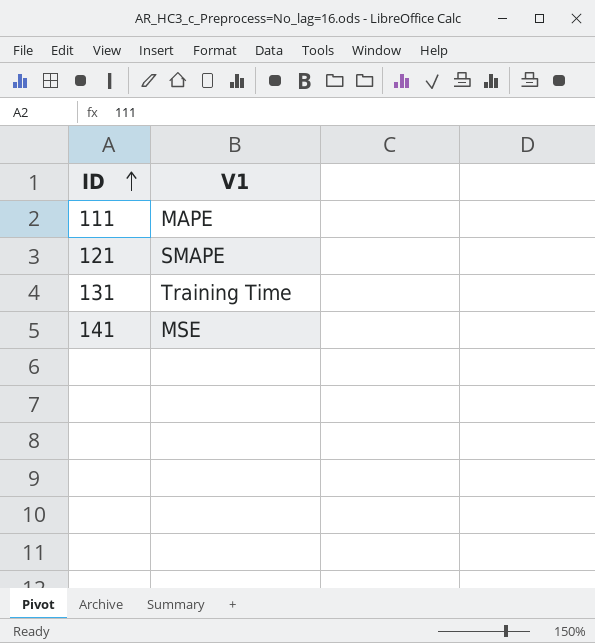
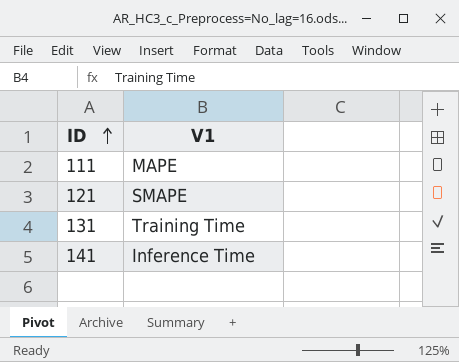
141 | V1: MSE -> Inference Time

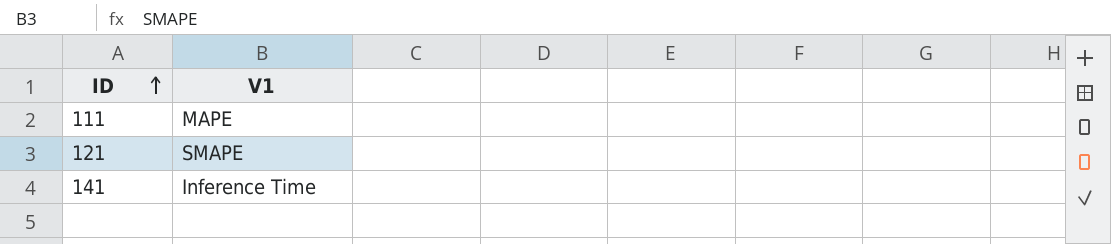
row 131: Training Time -> none

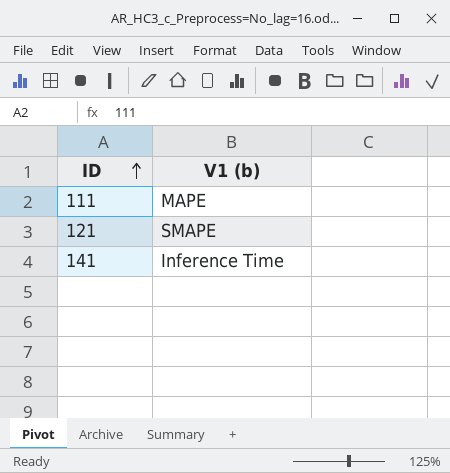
column name: V1 -> V1 (b)

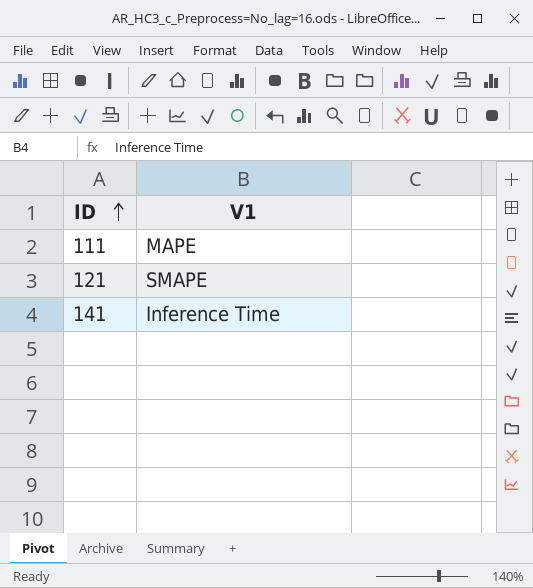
column name: V1 (b) -> V1

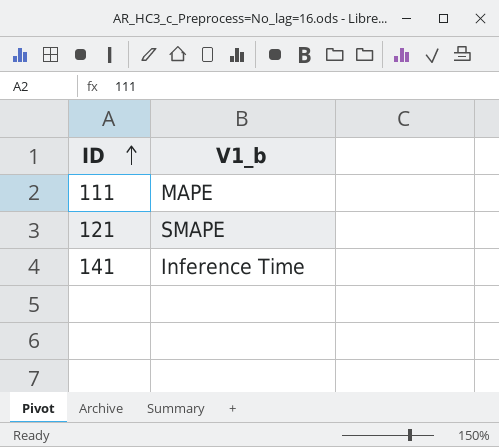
column name: V1 -> V1_b

